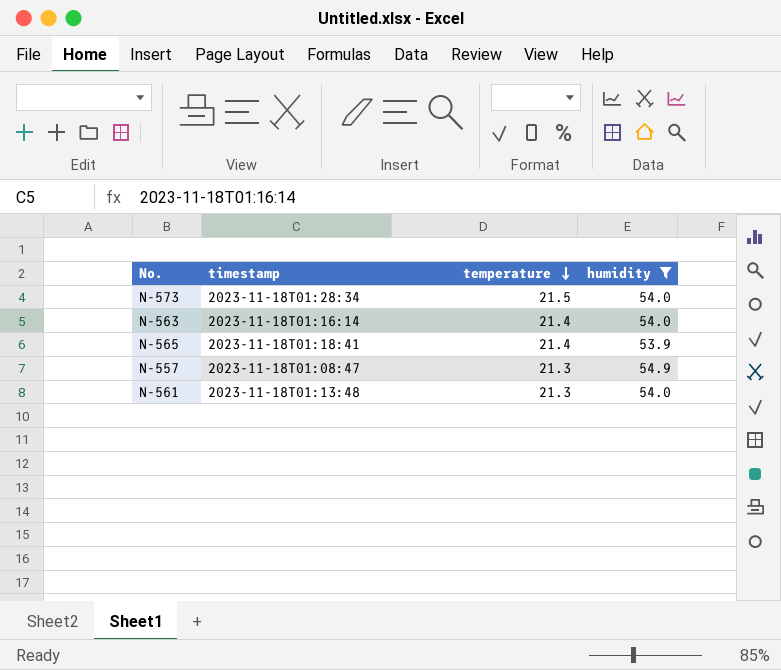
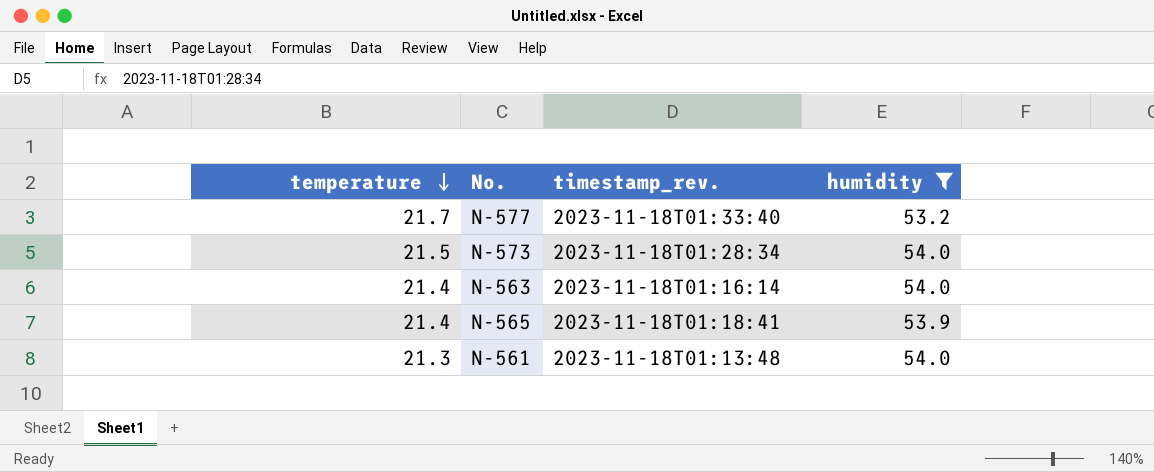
column temperature | position: 3 -> 1
column name: timestamp -> timestamp_rev.
row N-557: 2023-11-18T01:08:47 | 21.3 | 54.9 -> none
row N-577: none -> 21.7 | 2023-11-18T01:33:40 | 53.2

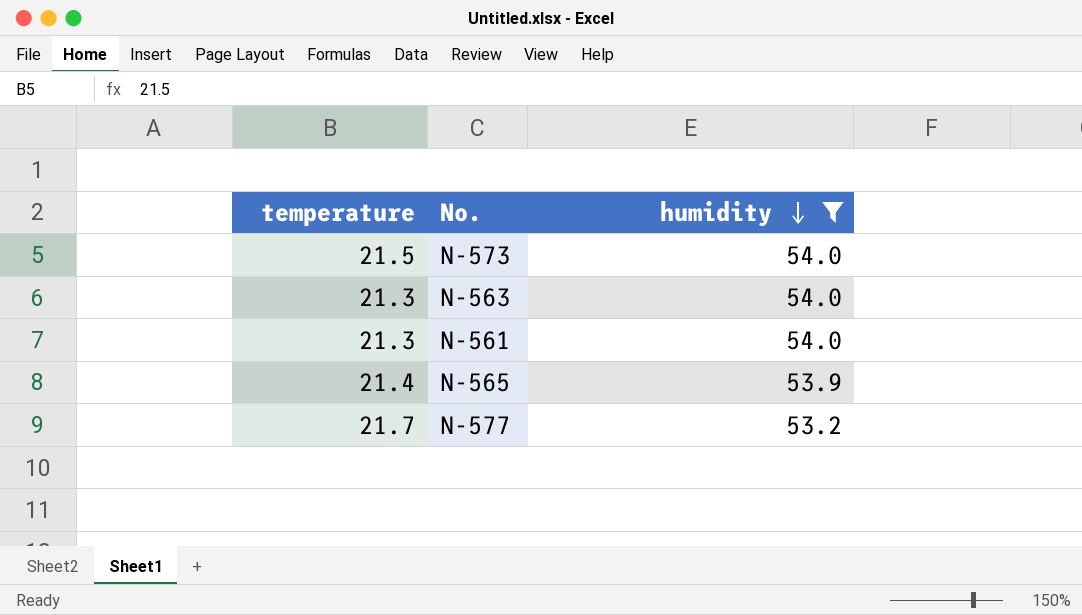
row order: temperature descending -> humidity descending
column timestamp_rev. | position: 3 -> none
N-563 | temperature: 21.4 -> 21.3

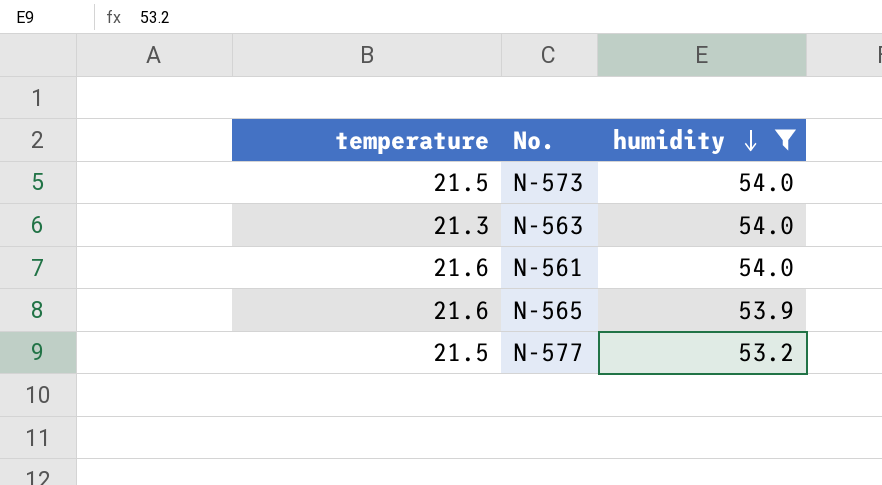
N-561 | temperature: 21.3 -> 21.6
N-565 | temperature: 21.4 -> 21.6
N-577 | temperature: 21.7 -> 21.5

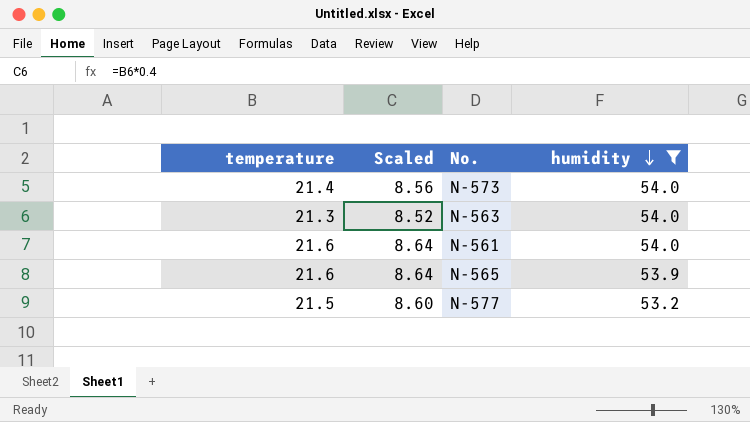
column Scaled | formula: none -> [temperature] * 0.4
N-573 | temperature: 21.5 -> 21.4

